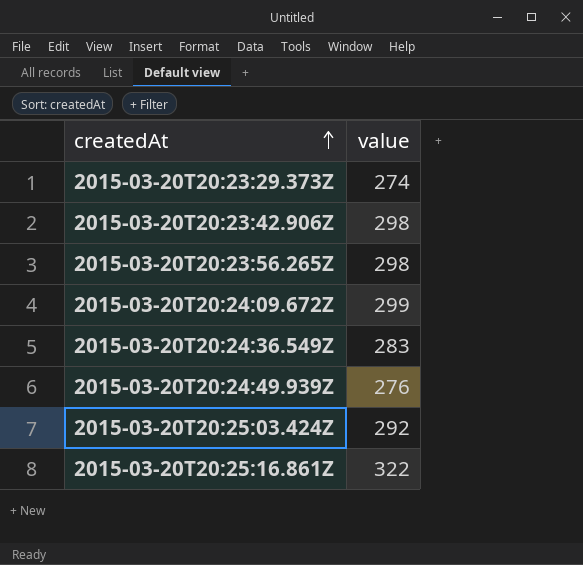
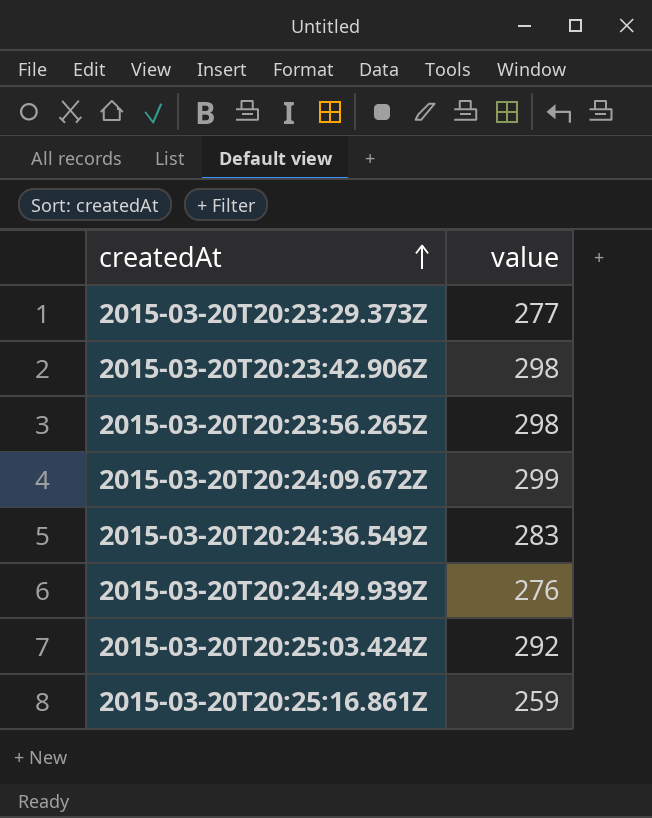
2015-03-20T20:23:29.373Z | value: 274 -> 277
2015-03-20T20:25:16.861Z | value: 322 -> 259

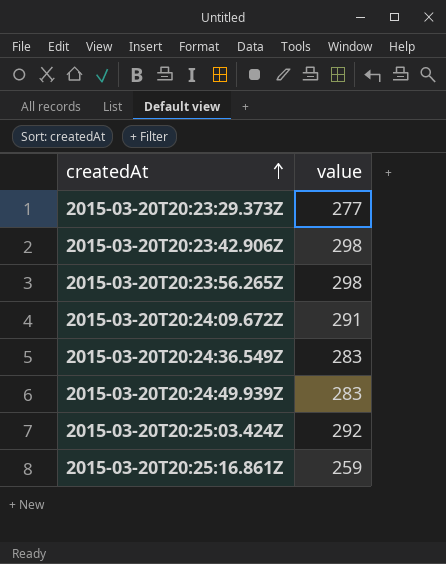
2015-03-20T20:24:09.672Z | value: 299 -> 291
2015-03-20T20:24:49.939Z | value: 276 -> 283

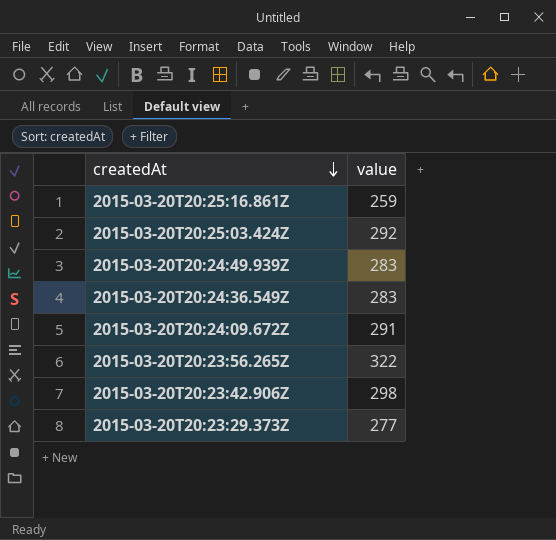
row order: createdAt ascending -> createdAt descending
2015-03-20T20:23:56.265Z | value: 298 -> 322

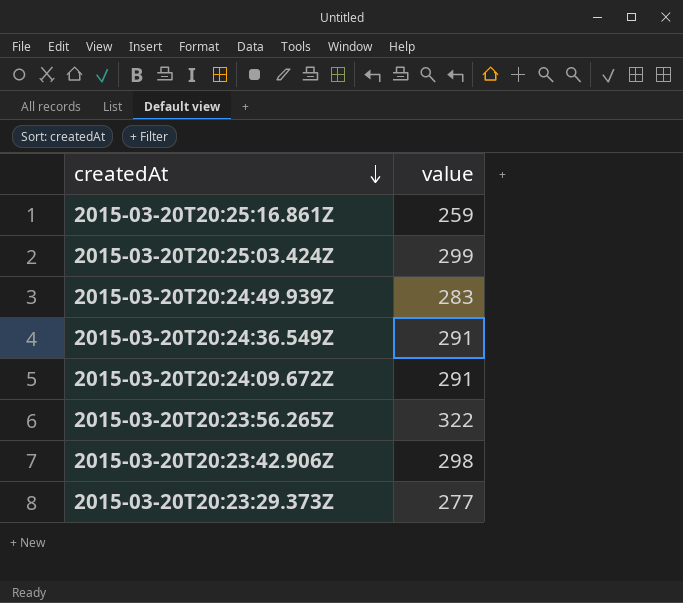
2015-03-20T20:25:03.424Z | value: 292 -> 299
2015-03-20T20:24:36.549Z | value: 283 -> 291

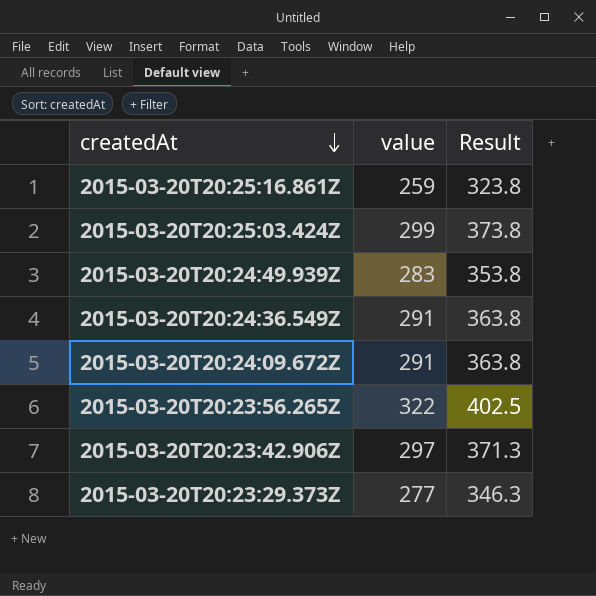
column Result | formula: none -> [value] * 1.25
2015-03-20T20:23:42.906Z | value: 298 -> 297

